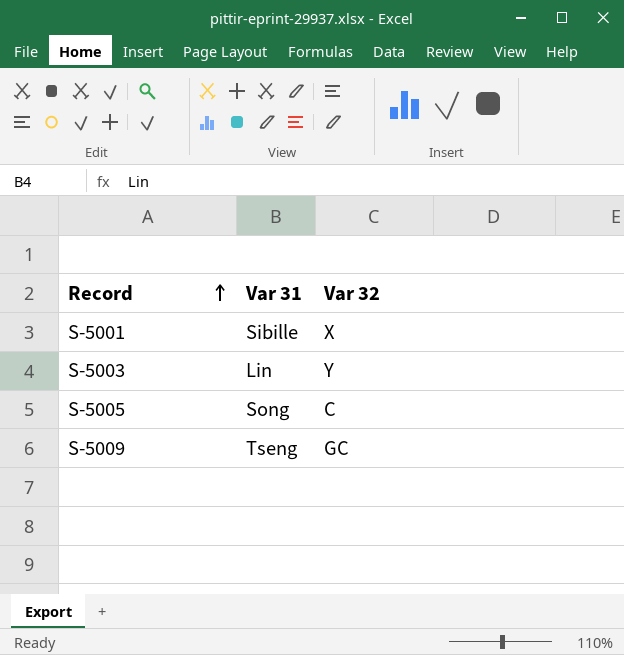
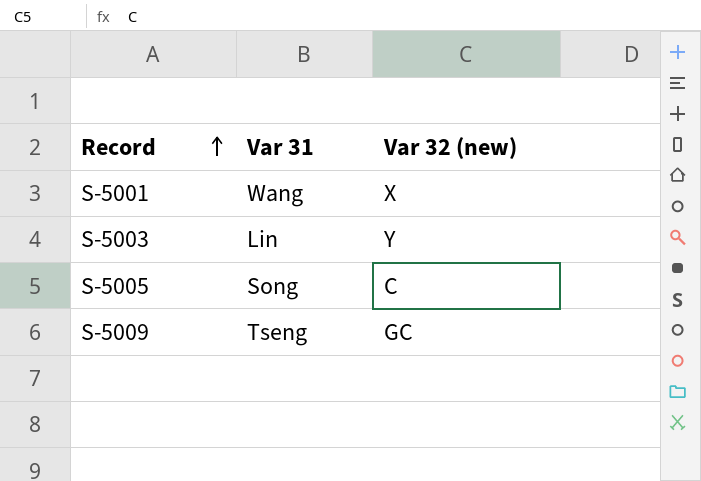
column name: Var 32 -> Var 32 (new)
S-5001 | Var 31: Sibille -> Wang

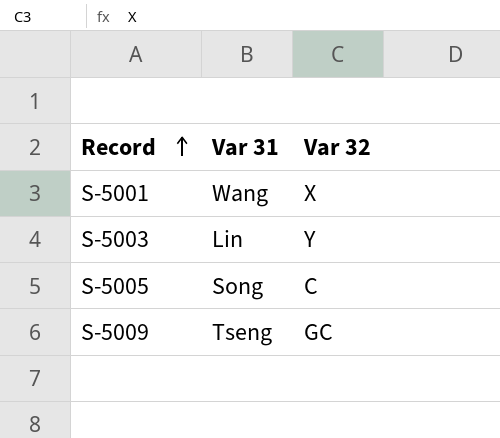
column name: Var 32 (new) -> Var 32

